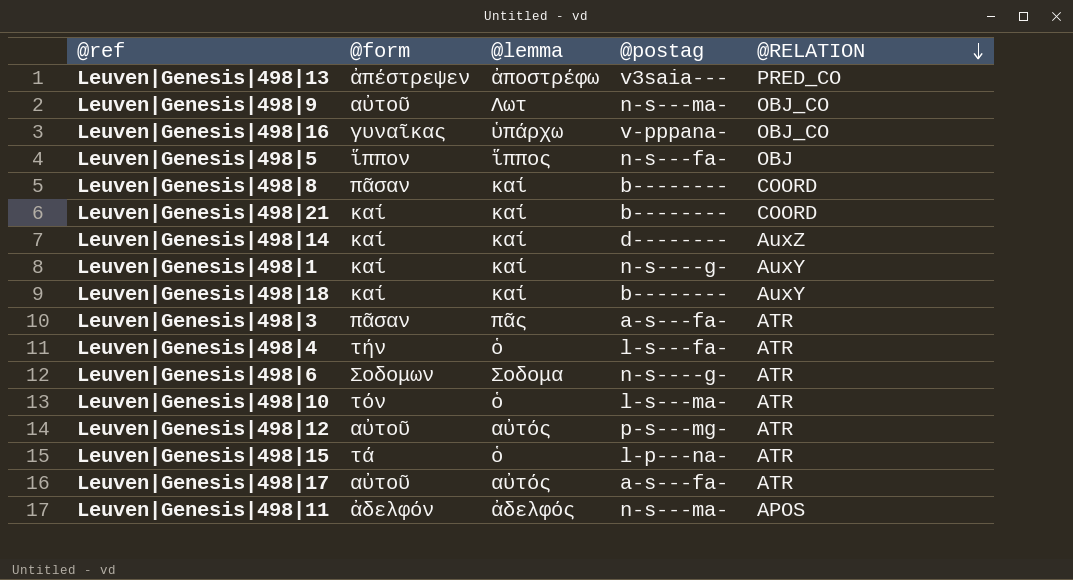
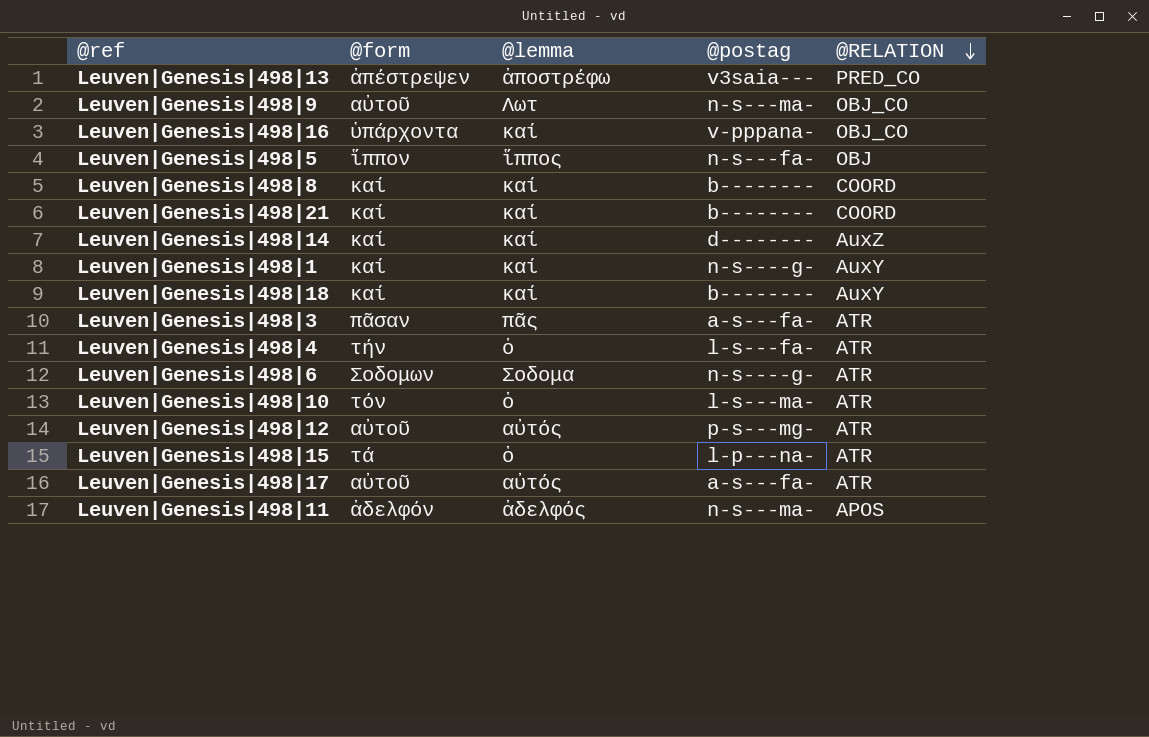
Leuven|Genesis|498|16 | @form: γυναῖκας -> ὑπάρχοντα
Leuven|Genesis|498|16 | @lemma: ὑπάρχω -> καί
Leuven|Genesis|498|8 | @form: πᾶσαν -> καί

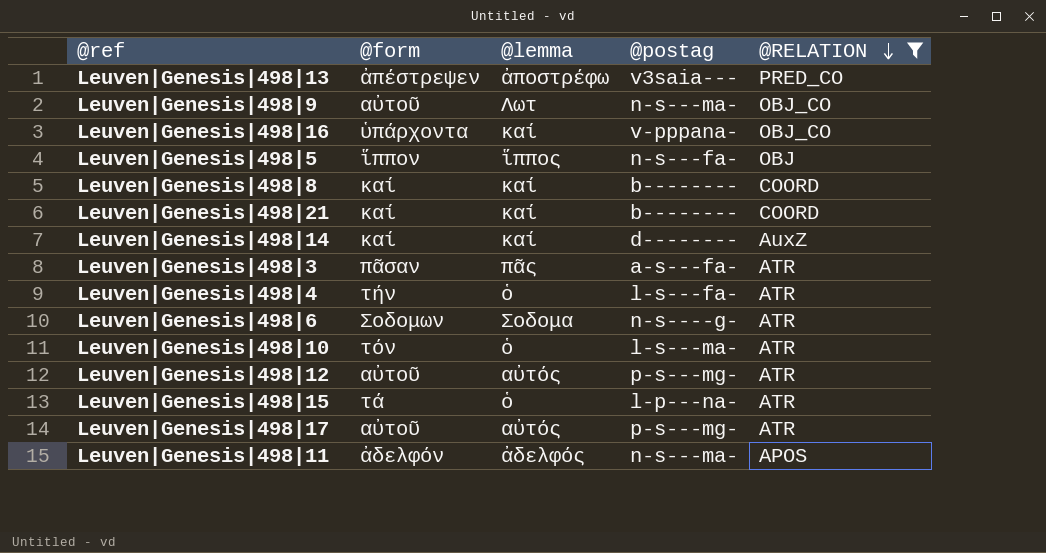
filter: none -> @RELATION != AuxY
Leuven|Genesis|498|17 | @postag: a-s---fa- -> p-s---mg-

